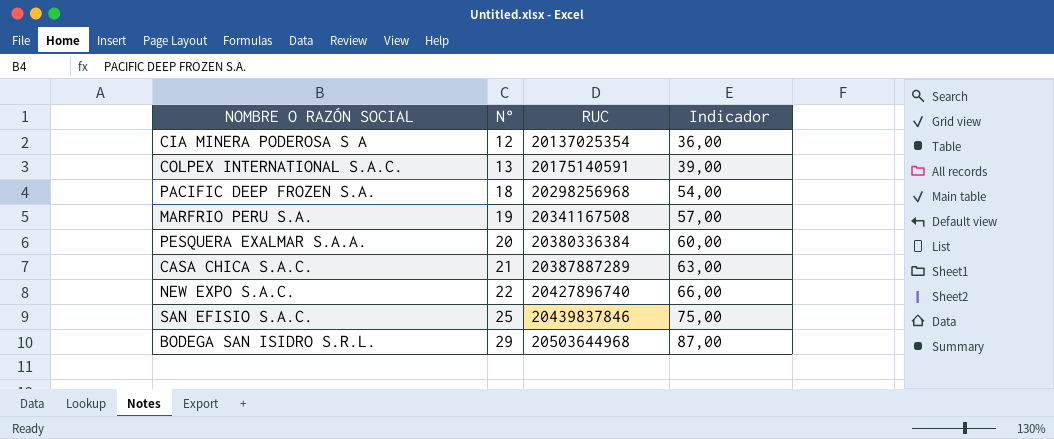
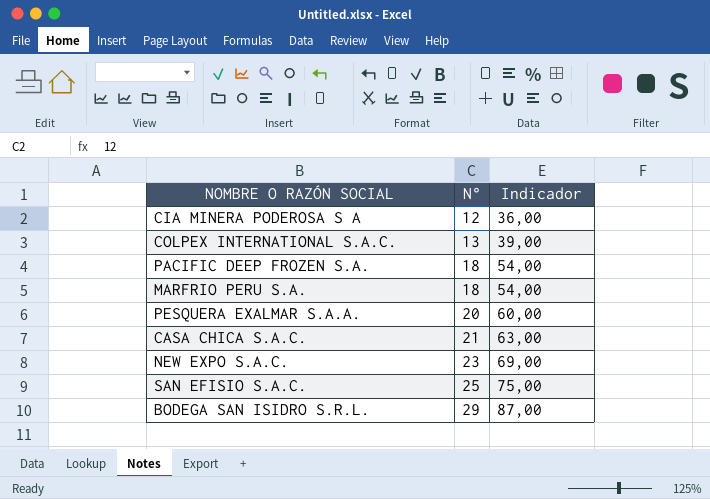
column RUC | position: 3 -> none
MARFRIO PERU S.A. | N°: 19 -> 18
MARFRIO PERU S.A. | Indicador: 57,00 -> 54,00
NEW EXPO S.A.C. | N°: 22 -> 23
NEW EXPO S.A.C. | Indicador: 66,00 -> 69,00

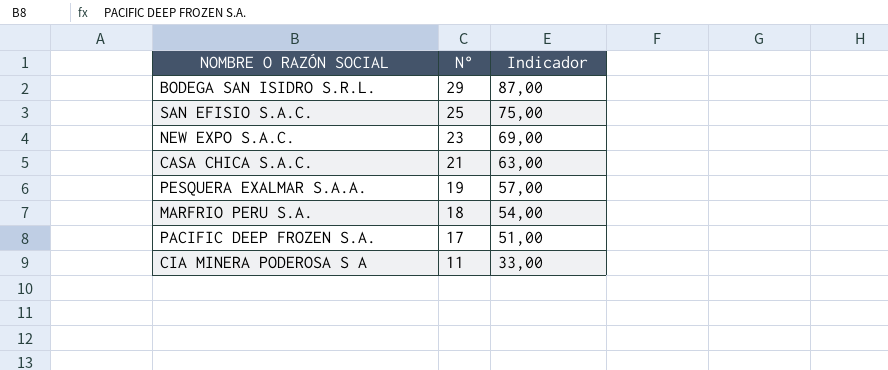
row order: N° ascending -> N° descending
row COLPEX INTERNATIONAL S.A.C.: 13 | 39,00 -> none
PESQUERA EXALMAR S.A.A. | N°: 20 -> 19
PESQUERA EXALMAR S.A.A. | Indicador: 60,00 -> 57,00
PACIFIC DEEP FROZEN S.A. | N°: 18 -> 17
PACIFIC DEEP FROZEN S.A. | Indicador: 54,00 -> 51,00
CIA MINERA PODEROSA S A | N°: 12 -> 11
CIA MINERA PODEROSA S A | Indicador: 36,00 -> 33,00

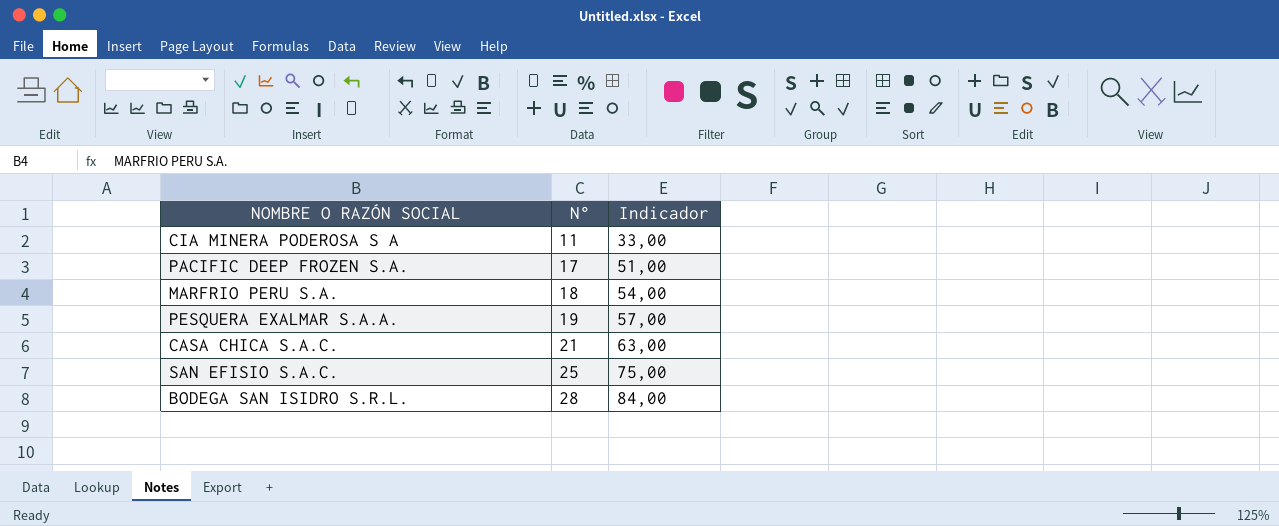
row order: N° descending -> N° ascending
row NEW EXPO S.A.C.: 23 | 69,00 -> none
BODEGA SAN ISIDRO S.R.L. | N°: 29 -> 28
BODEGA SAN ISIDRO S.R.L. | Indicador: 87,00 -> 84,00

